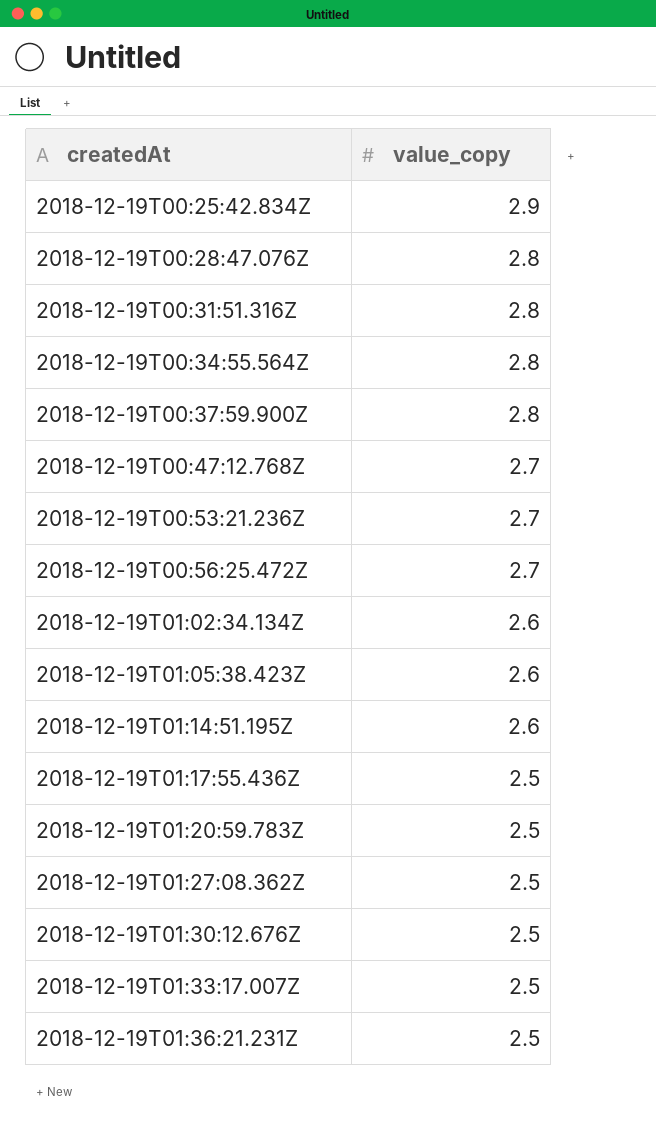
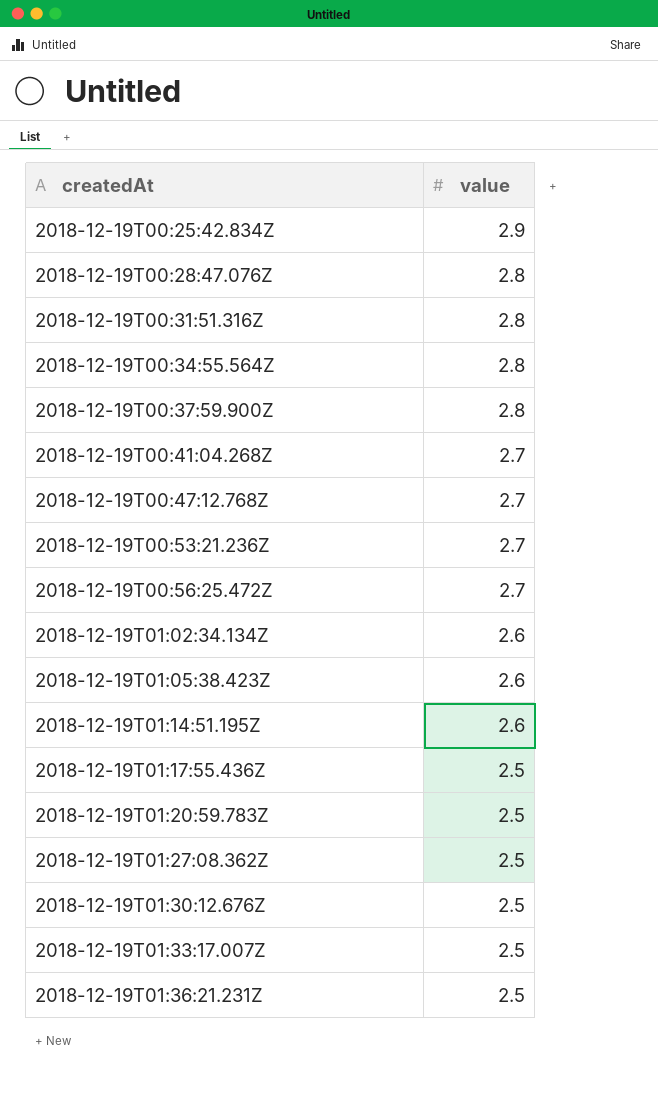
column name: value_copy -> value
row 2018-12-19T00:41:04.268Z: none -> 2.7

